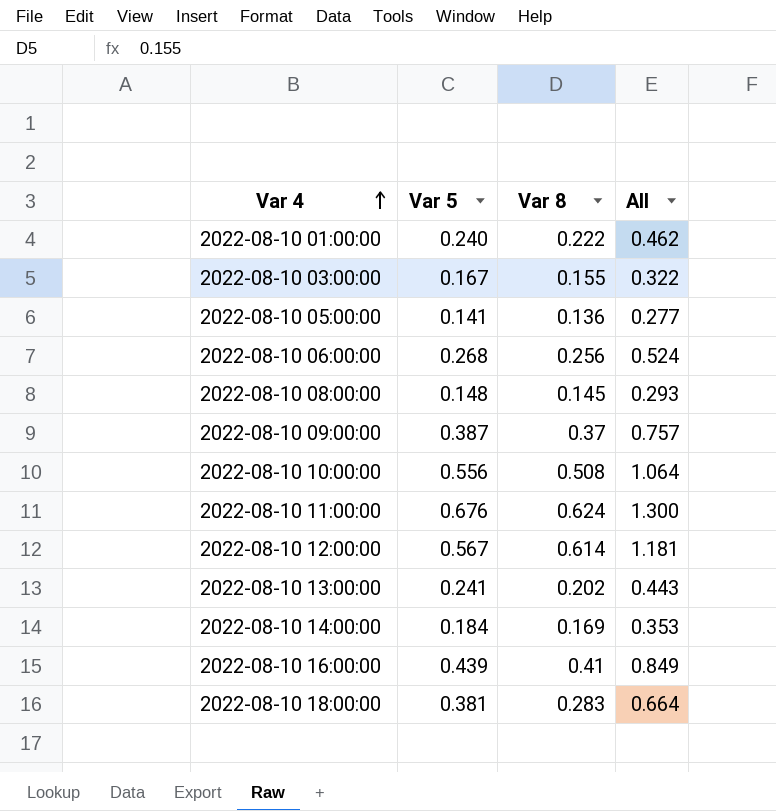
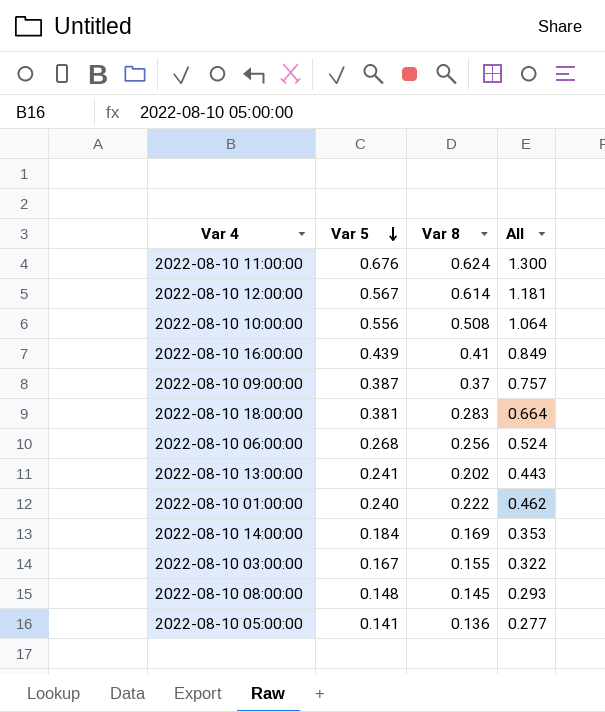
row order: Var 4 ascending -> Var 5 descending

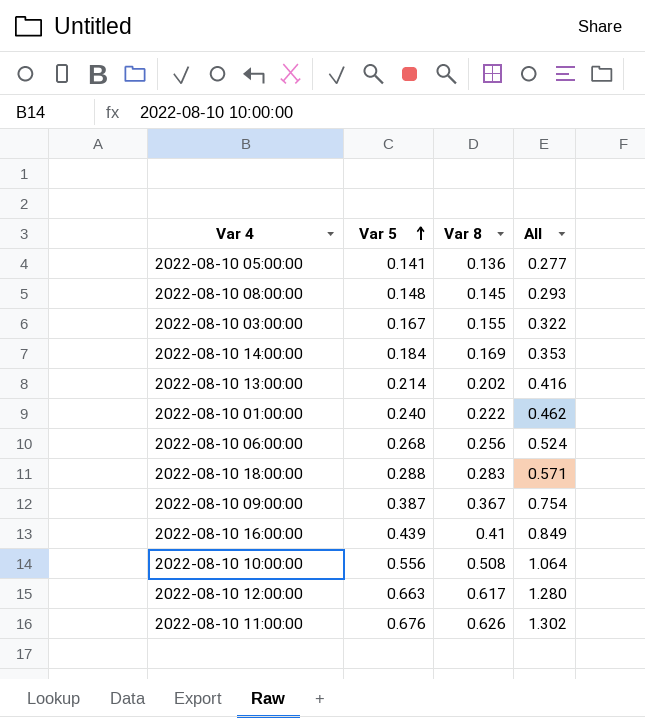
row order: Var 5 descending -> Var 5 ascending
2022-08-10 13:00:00 | Var 5: 0.241 -> 0.214
2022-08-10 13:00:00 | All: 0.443 -> 0.416
2022-08-10 18:00:00 | Var 5: 0.381 -> 0.288
2022-08-10 18:00:00 | All: 0.664 -> 0.571
2022-08-10 09:00:00 | Var 8: 0.37 -> 0.367
2022-08-10 09:00:00 | All: 0.757 -> 0.754
2022-08-10 12:00:00 | Var 5: 0.567 -> 0.663
2022-08-10 12:00:00 | Var 8: 0.614 -> 0.617
2022-08-10 12:00:00 | All: 1.181 -> 1.280
2022-08-10 11:00:00 | Var 8: 0.624 -> 0.626
2022-08-10 11:00:00 | All: 1.300 -> 1.302

